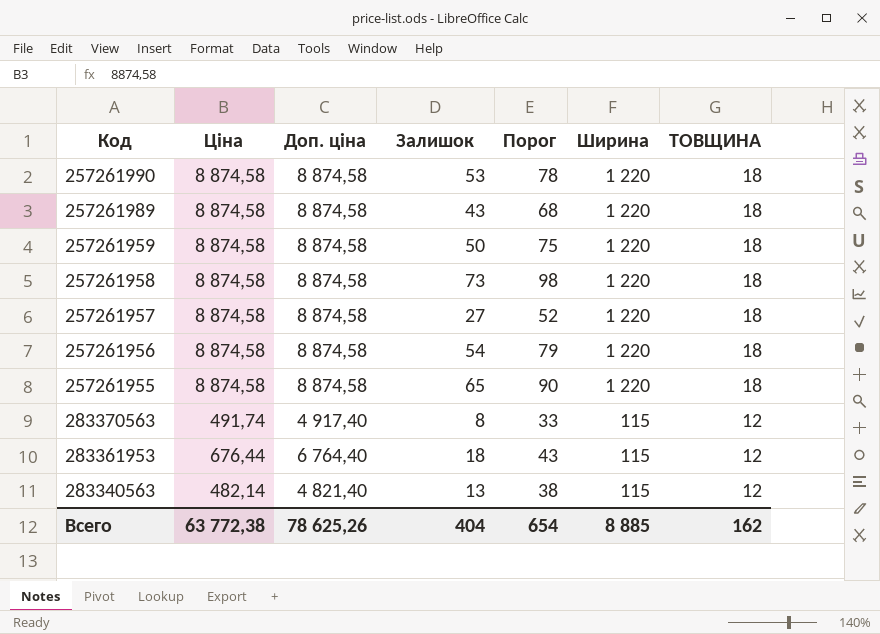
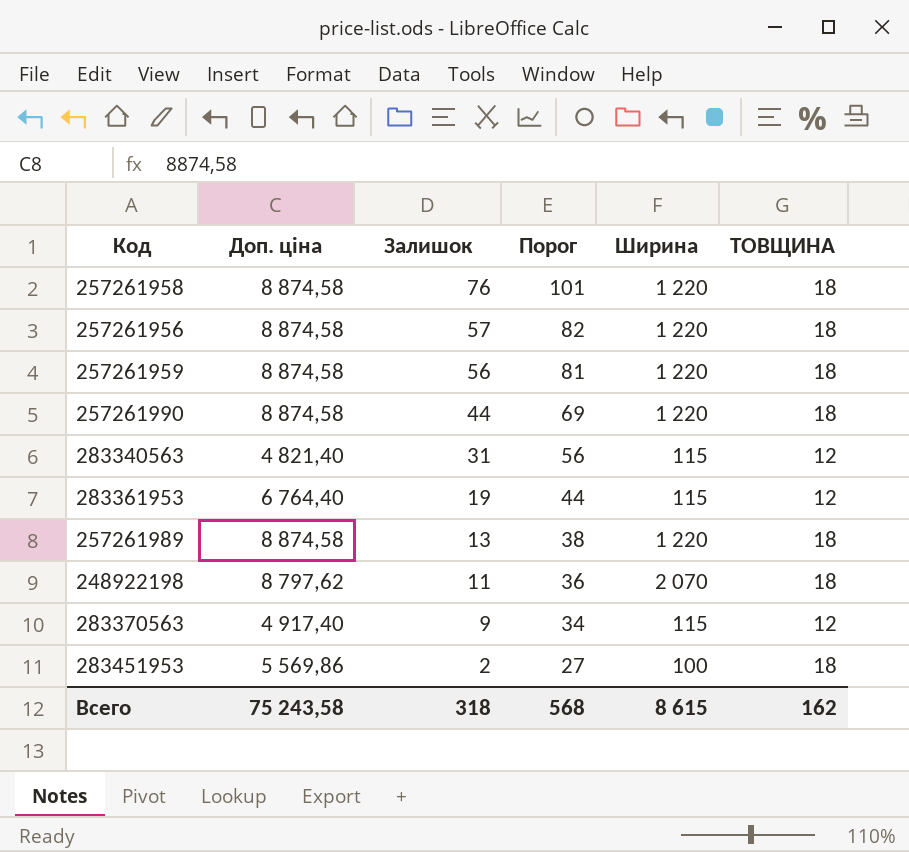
row order: Ширина descending -> Залишок descending
column Ціна | position: 2 -> none
row 257261957: 8 874,58 | 8 874,58 | 27 | 52 | 1 220 | 18 -> none
row 257261955: 8 874,58 | 8 874,58 | 65 | 90 | 1 220 | 18 -> none
257261958 | Залишок: 73 -> 76
257261958 | Порог: 98 -> 101
257261956 | Залишок: 54 -> 57
257261956 | Порог: 79 -> 82
257261959 | Залишок: 50 -> 56
257261959 | Порог: 75 -> 81
257261990 | Залишок: 53 -> 44
257261990 | Порог: 78 -> 69
283340563 | Залишок: 13 -> 31
283340563 | Порог: 38 -> 56
283361953 | Залишок: 18 -> 19
283361953 | Порог: 43 -> 44
257261989 | Залишок: 43 -> 13
257261989 | Порог: 68 -> 38
row 248922198: none -> 8 797,62 | 11 | 36 | 2 070 | 18
283370563 | Залишок: 8 -> 9
283370563 | Порог: 33 -> 34
row 283451953: none -> 5 569,86 | 2 | 27 | 100 | 18
Всего | Доп. ціна: 78 625,26 -> 75 243,58
Всего | Залишок: 404 -> 318
Всего | Порог: 654 -> 568
Всего | Ширина: 8 885 -> 8 615

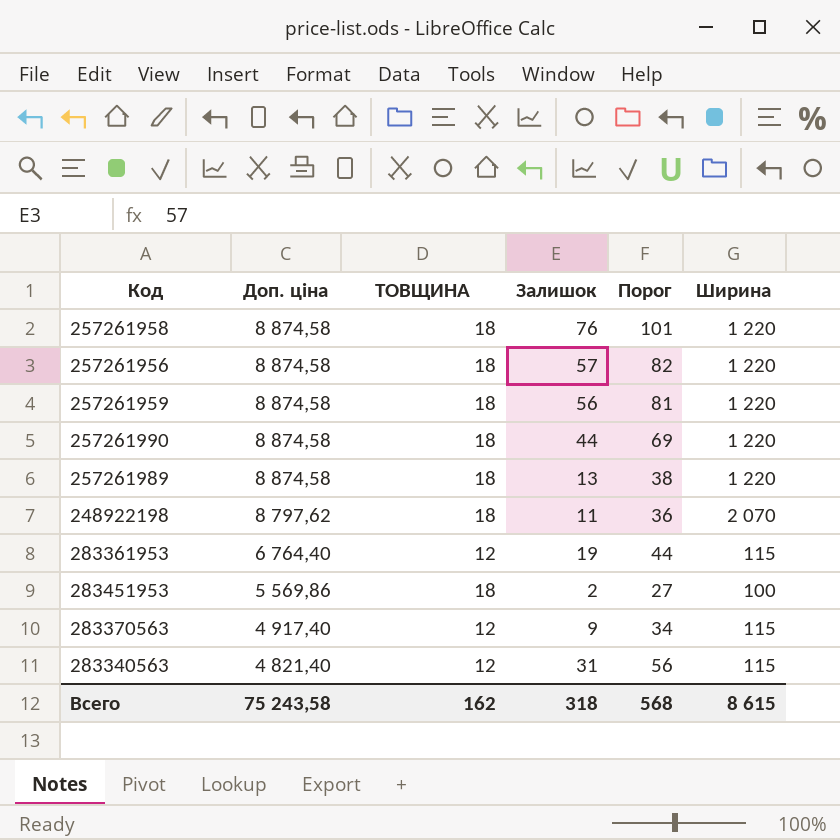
row order: Залишок descending -> Доп. ціна descending
column ТОВЩИНА | position: 6 -> 3

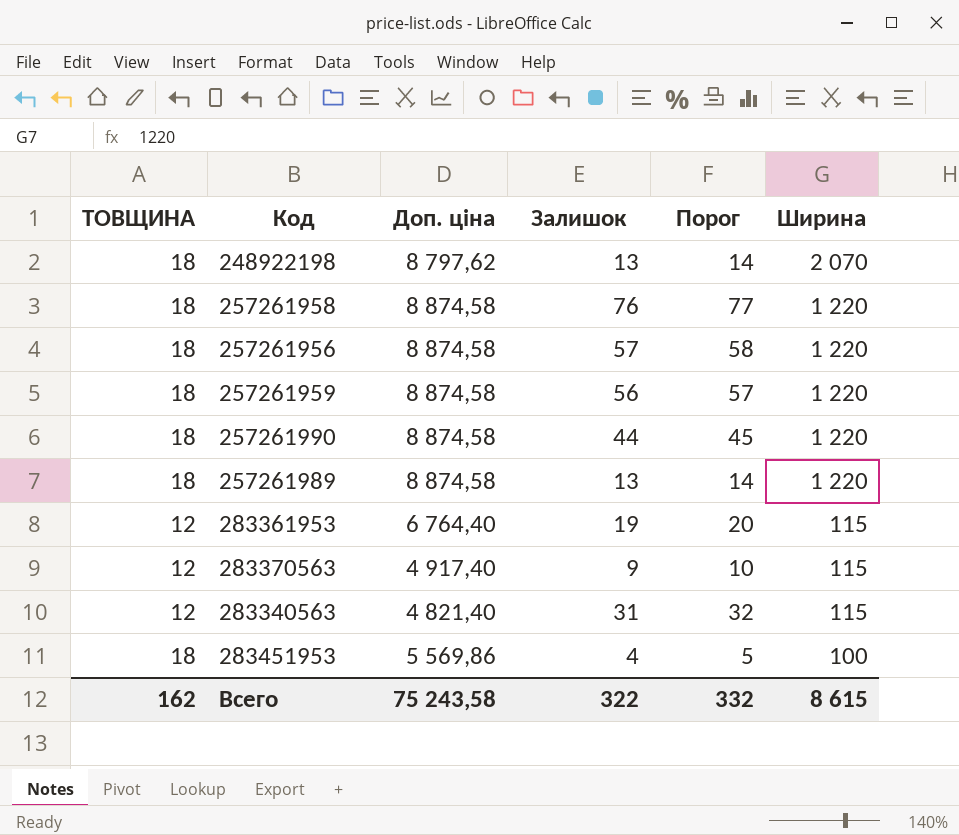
row order: Доп. ціна descending -> Ширина descending
column ТОВЩИНА | position: 3 -> 1
column Порог | formula: [Залишок] + 25 -> [Залишок] + 1
248922198 | Залишок: 11 -> 13
283451953 | Залишок: 2 -> 4
Всего | Залишок: 318 -> 322
Всего | Порог: 568 -> 332

